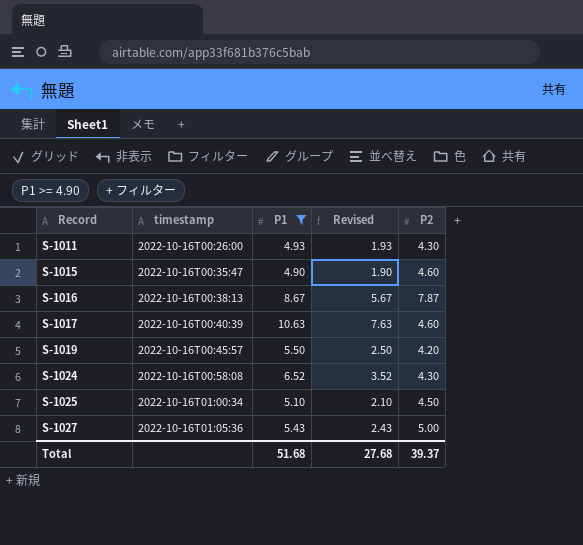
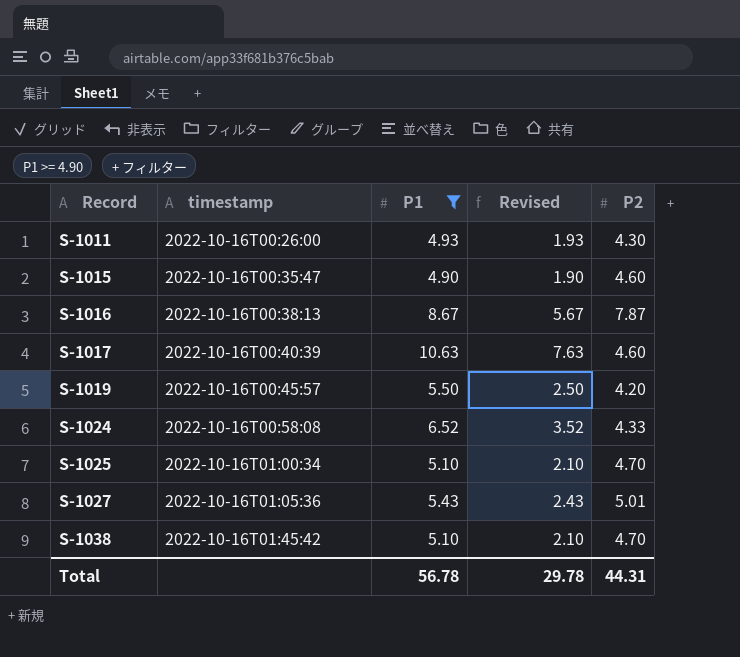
S-1024 | P2: 4.30 -> 4.33
S-1025 | P2: 4.50 -> 4.70
S-1027 | P2: 5.00 -> 5.01
row S-1038: none -> 2022-10-16T01:45:42 | 5.10 | 2.10 | 4.70
Total | P1: 51.68 -> 56.78
Total | Revised: 27.68 -> 29.78
Total | P2: 39.37 -> 44.31

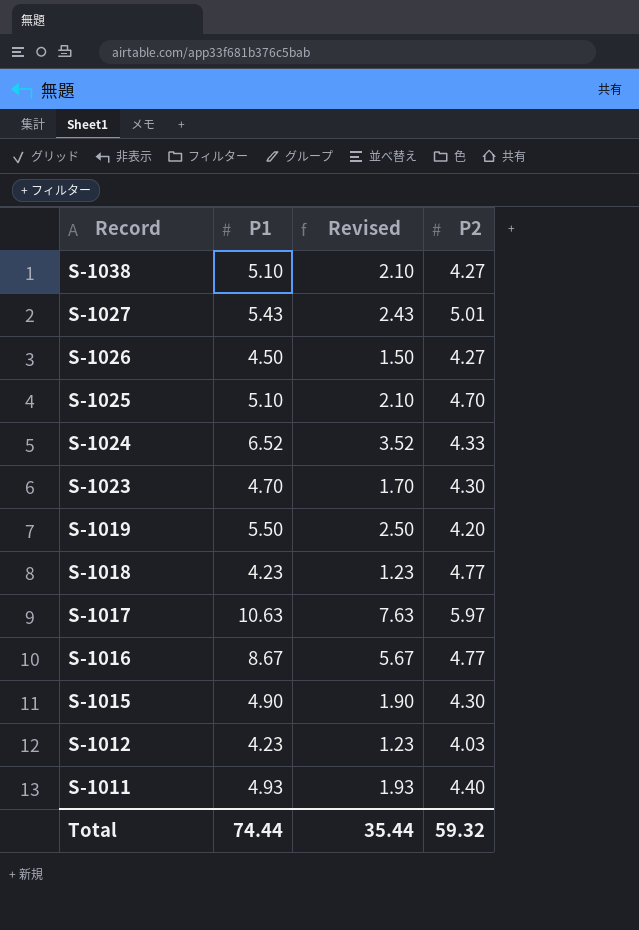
filter: P1 >= 4.90 -> none
row order: Record ascending -> Record descending
column timestamp | position: 2 -> none
S-1038 | P2: 4.70 -> 4.27
S-1017 | P2: 4.60 -> 5.97
S-1016 | P2: 7.87 -> 4.77
S-1015 | P2: 4.60 -> 4.30
S-1011 | P2: 4.30 -> 4.40
Total | P1: 56.78 -> 74.44
Total | Revised: 29.78 -> 35.44
Total | P2: 44.31 -> 59.32

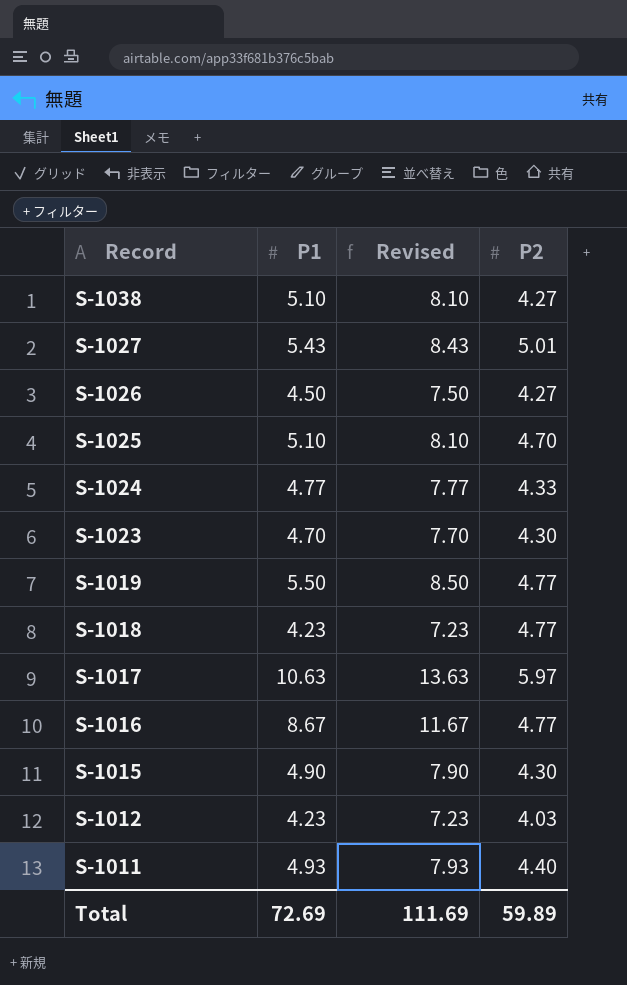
column Revised | formula: [P1] - 3 -> [P1] + 3
S-1024 | P1: 6.52 -> 4.77
S-1019 | P2: 4.20 -> 4.77
Total | P1: 74.44 -> 72.69
Total | Revised: 35.44 -> 111.69
Total | P2: 59.32 -> 59.89

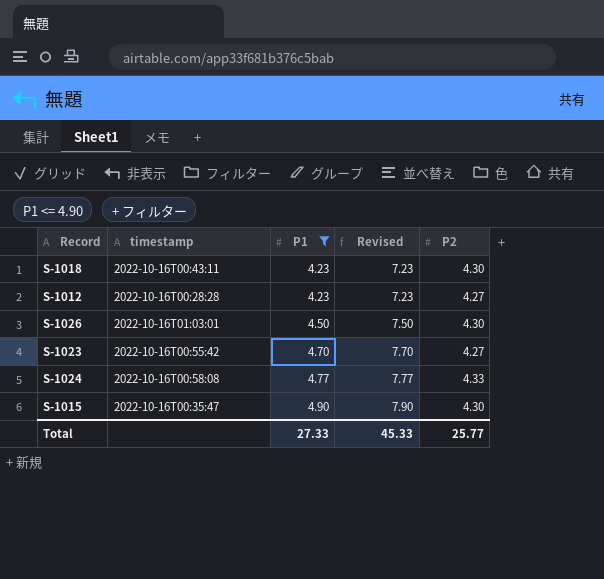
filter: none -> P1 <= 4.90
row order: Record descending -> P1 ascending
column timestamp | position: none -> 2
S-1018 | P2: 4.77 -> 4.30
S-1012 | P2: 4.03 -> 4.27
S-1026 | P2: 4.27 -> 4.30
S-1023 | P2: 4.30 -> 4.27
Total | P1: 72.69 -> 27.33
Total | Revised: 111.69 -> 45.33
Total | P2: 59.89 -> 25.77

